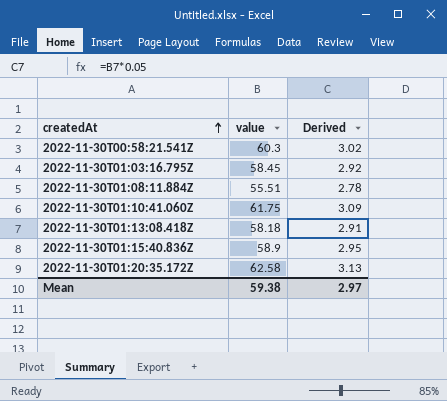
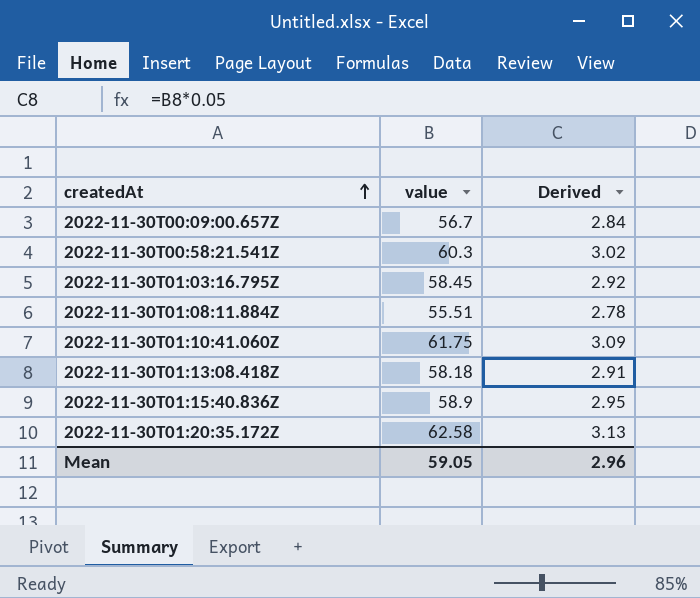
row 2022-11-30T00:09:00.657Z: none -> 56.7 | 2.84
Mean | value: 59.38 -> 59.05
Mean | Derived: 2.97 -> 2.96

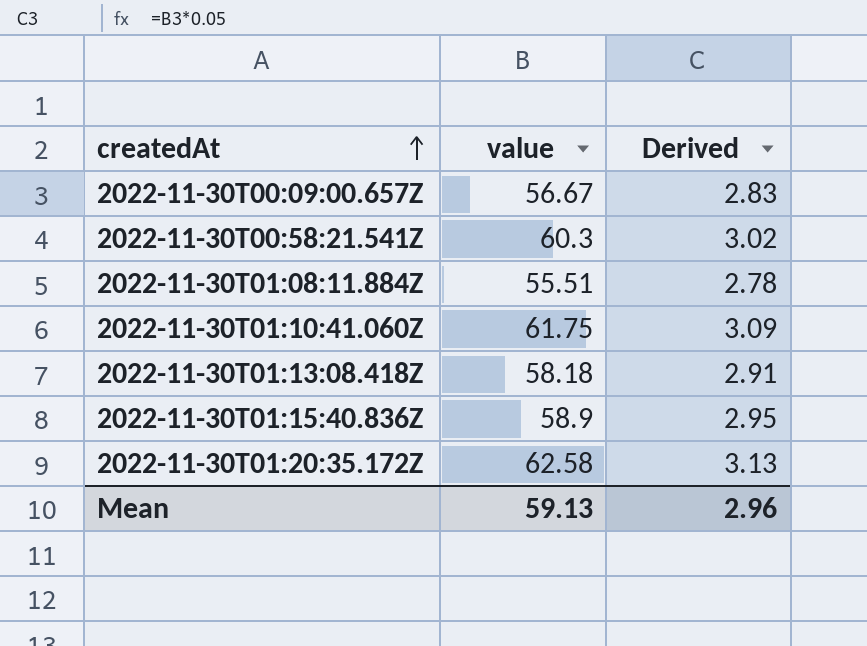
row 2022-11-30T01:03:16.795Z: 58.45 | 2.92 -> none
2022-11-30T00:09:00.657Z | value: 56.7 -> 56.67
2022-11-30T00:09:00.657Z | Derived: 2.84 -> 2.83
Mean | value: 59.05 -> 59.13

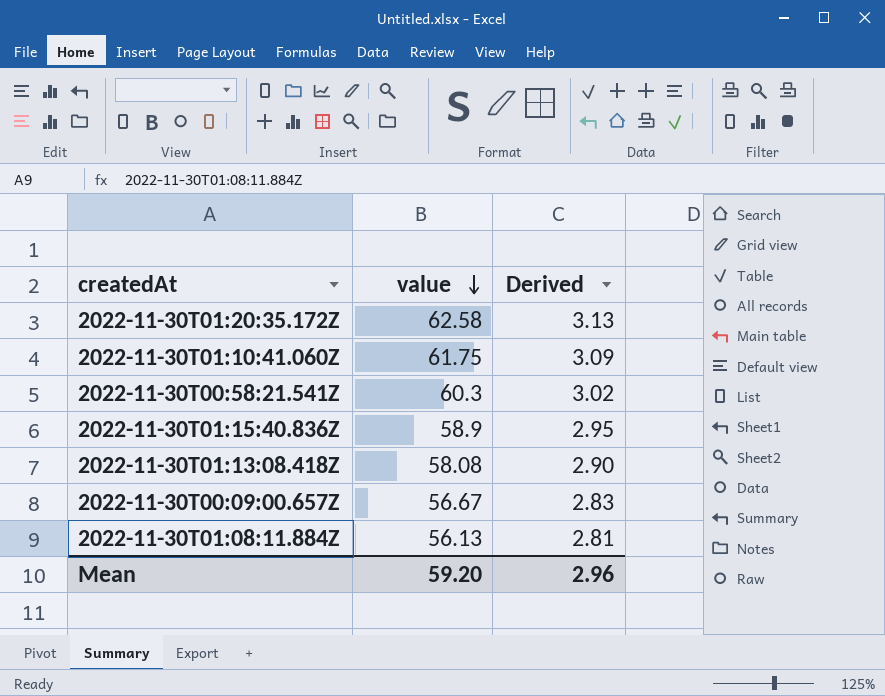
row order: createdAt ascending -> value descending
2022-11-30T01:13:08.418Z | value: 58.18 -> 58.08
2022-11-30T01:13:08.418Z | Derived: 2.91 -> 2.90
2022-11-30T01:08:11.884Z | value: 55.51 -> 56.13
2022-11-30T01:08:11.884Z | Derived: 2.78 -> 2.81
Mean | value: 59.13 -> 59.20

